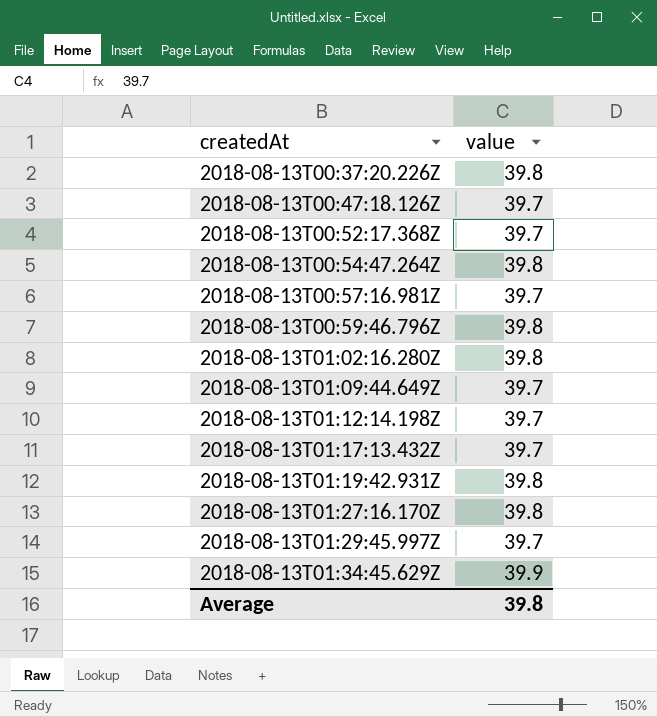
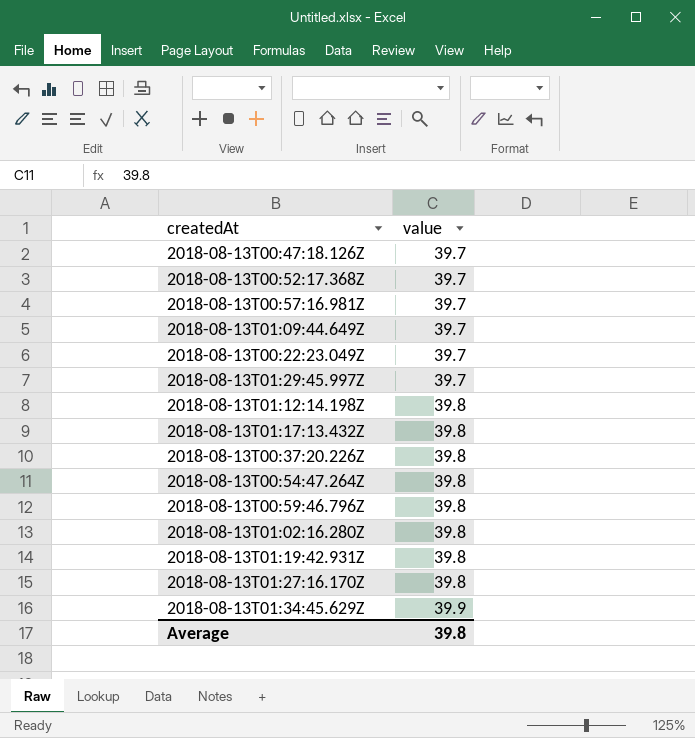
row order: createdAt ascending -> value ascending
row 2018-08-13T00:22:23.049Z: none -> 39.7
2018-08-13T01:12:14.198Z | value: 39.7 -> 39.8
2018-08-13T01:17:13.432Z | value: 39.7 -> 39.8

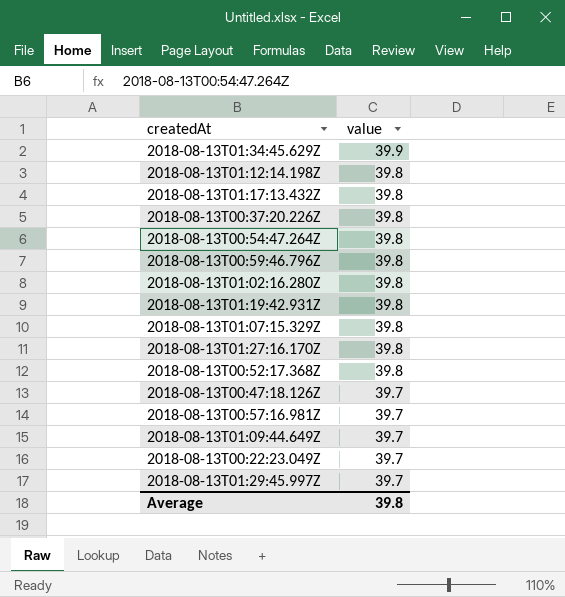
row order: value ascending -> value descending
row 2018-08-13T01:07:15.329Z: none -> 39.8
2018-08-13T00:52:17.368Z | value: 39.7 -> 39.8

